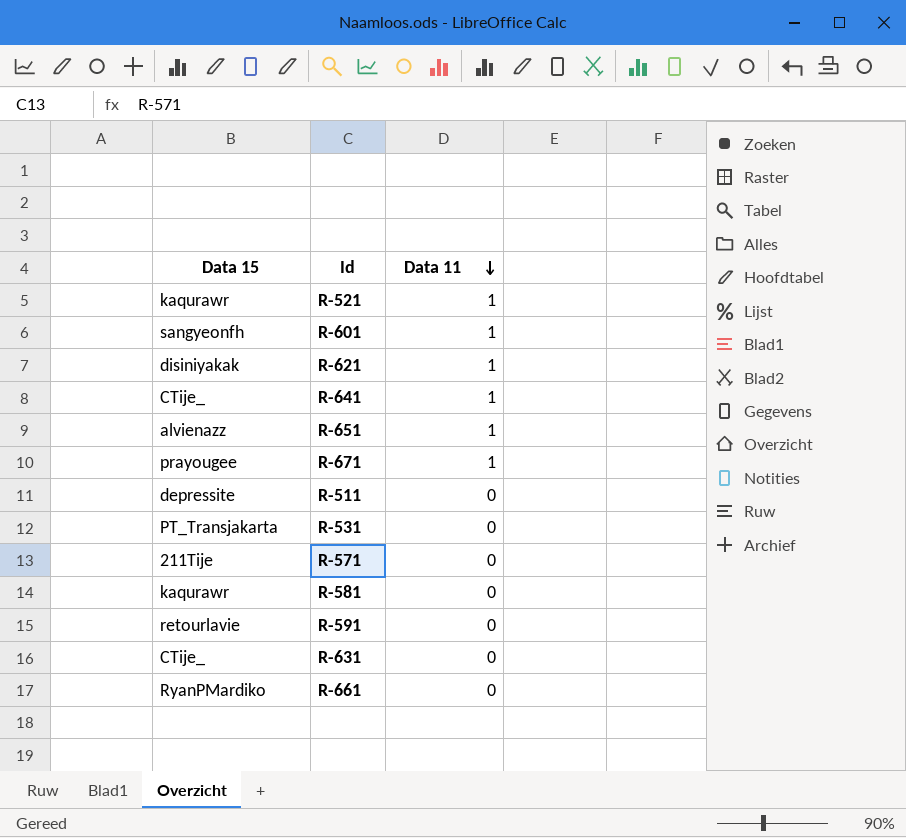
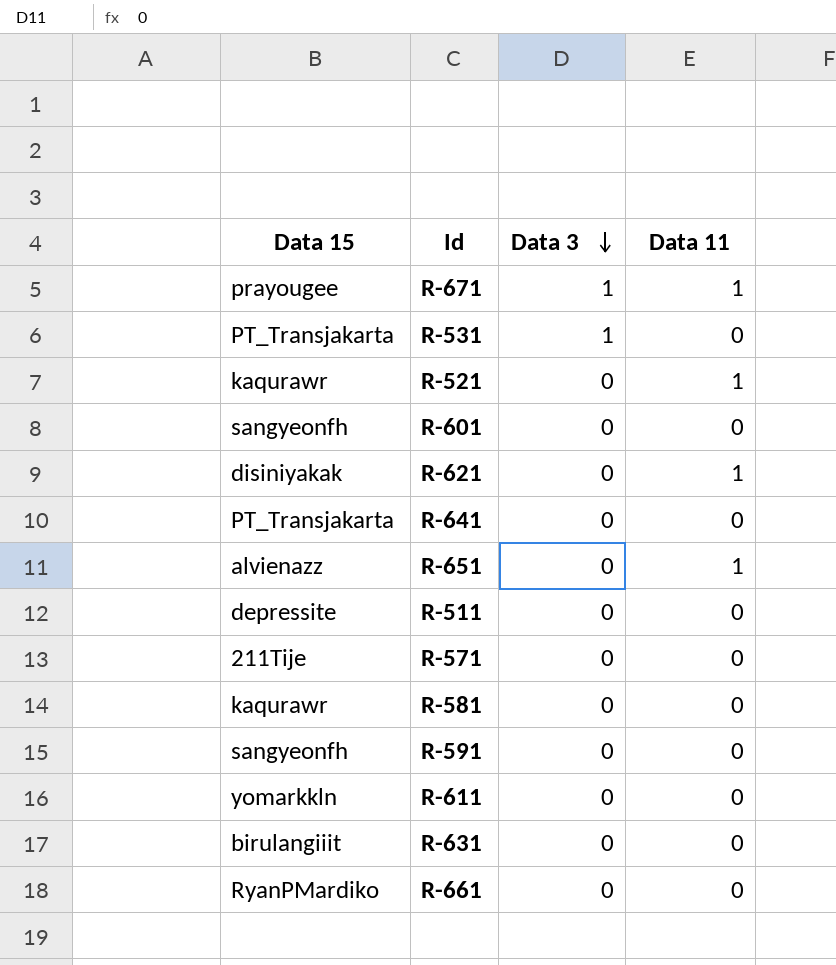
row order: Data 11 descending -> Data 3 descending
column Data 3 | position: none -> 3
R-601 | Data 11: 1 -> 0
R-641 | Data 15: CTije_ -> PT_Transjakarta
R-641 | Data 11: 1 -> 0
R-591 | Data 15: retourlavie -> sangyeonfh
row R-611: none -> yomarkkln | 0 | 0
R-631 | Data 15: CTije_ -> birulangiiit

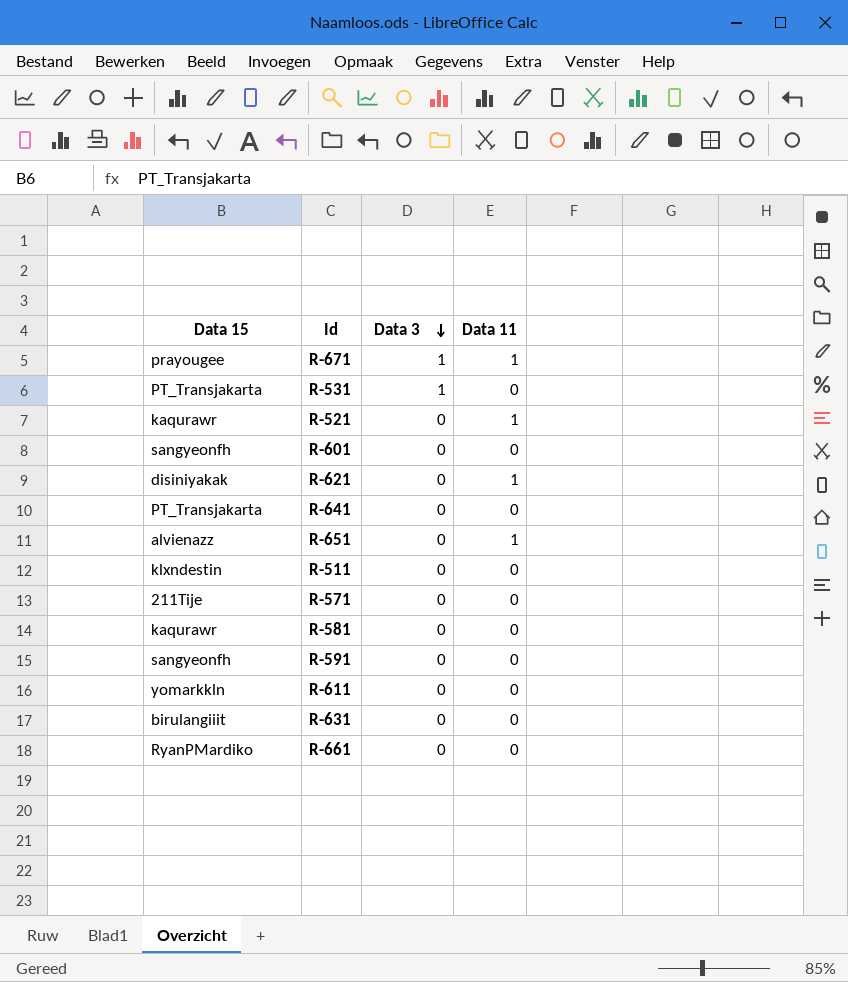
R-511 | Data 15: depressite -> klxndestin

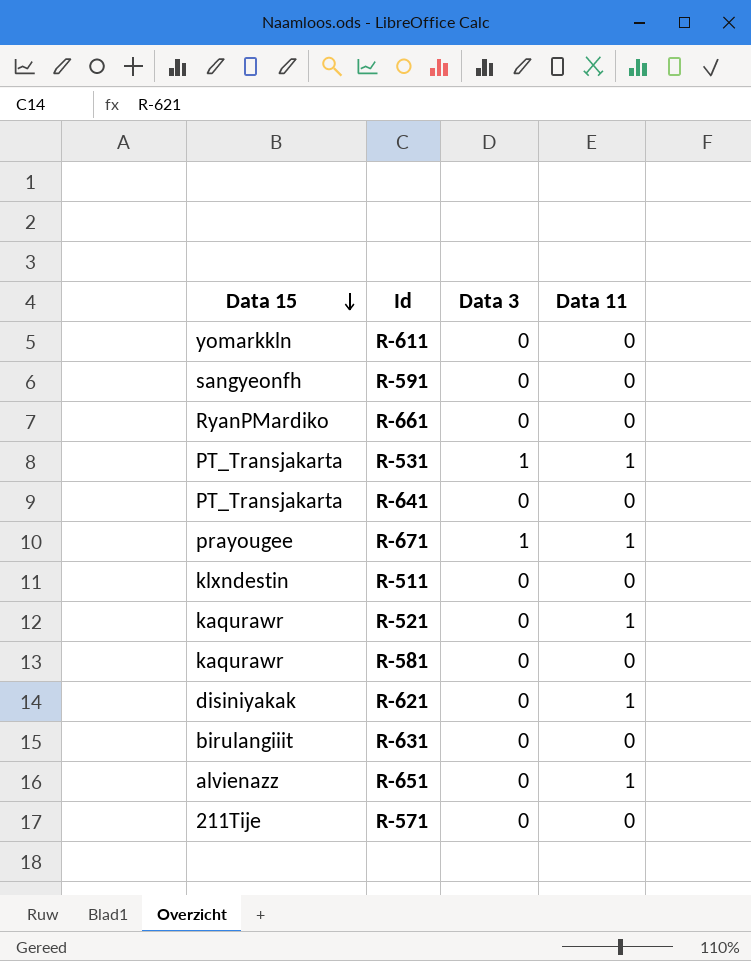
row order: Data 3 descending -> Data 15 descending
row R-601: sangyeonfh | 0 | 0 -> none
R-531 | Data 11: 0 -> 1

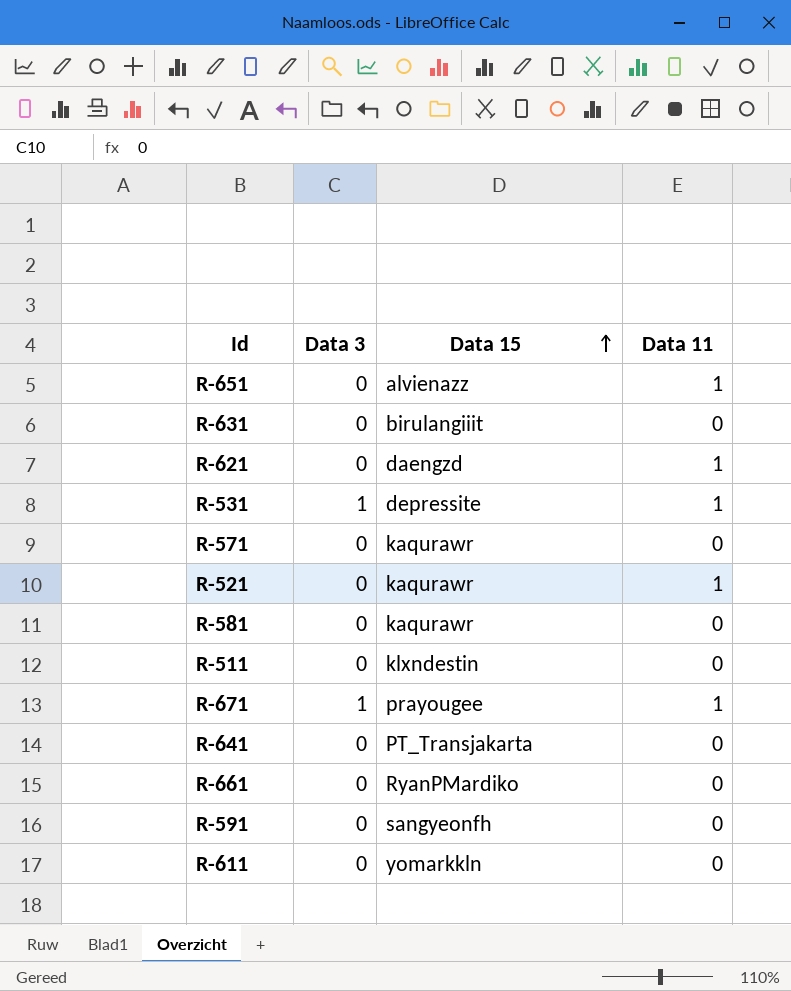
row order: Data 15 descending -> Data 15 ascending
column Data 15 | position: 1 -> 3
R-621 | Data 15: disiniyakak -> daengzd
R-531 | Data 15: PT_Transjakarta -> depressite
R-571 | Data 15: 211Tije -> kaqurawr

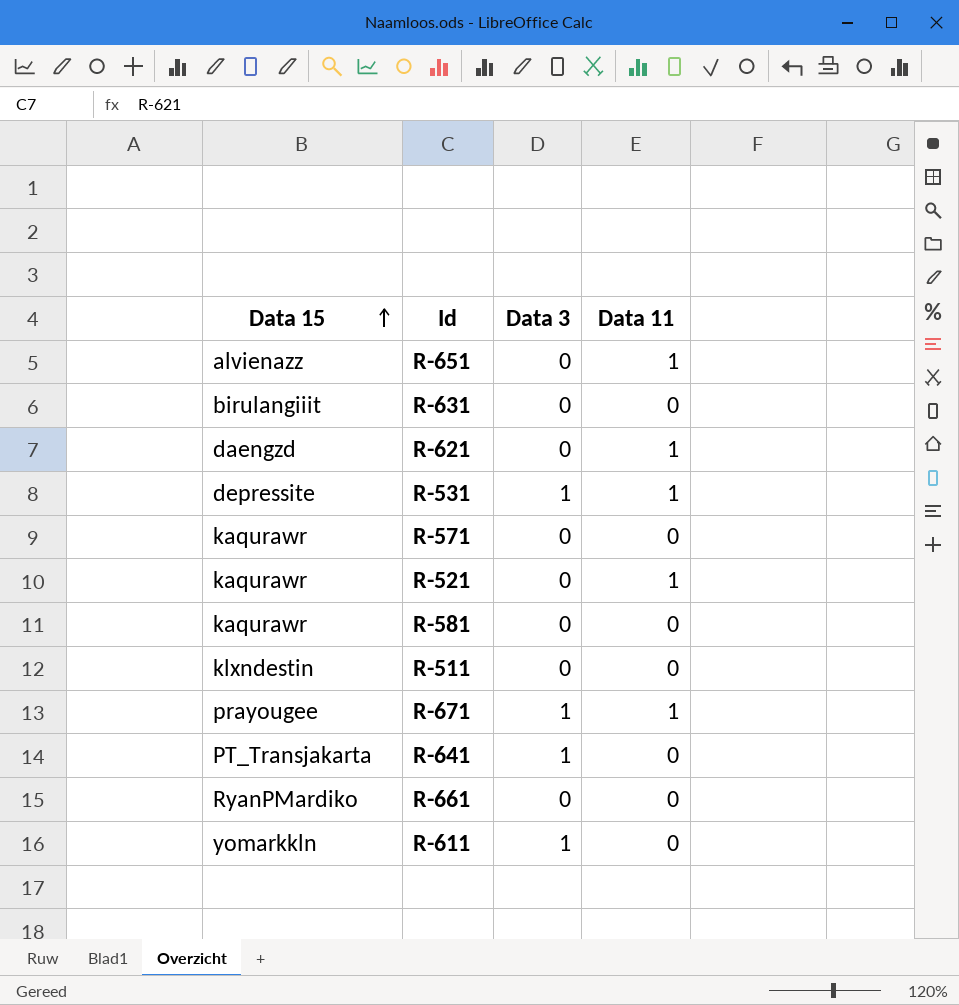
column Data 15 | position: 3 -> 1
row R-591: 0 | sangyeonfh | 0 -> none
R-641 | Data 3: 0 -> 1
R-611 | Data 3: 0 -> 1

